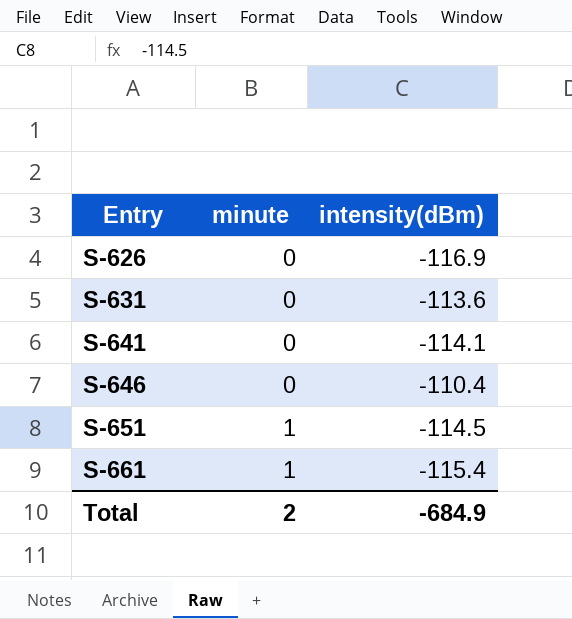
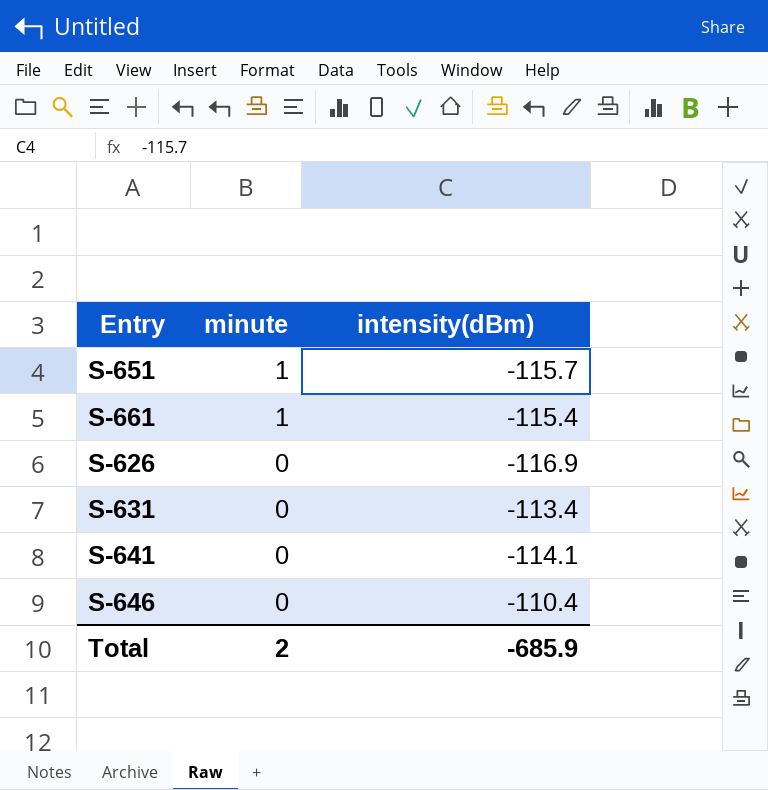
row order: Entry ascending -> minute descending
S-651 | intensity(dBm): -114.5 -> -115.7
S-631 | intensity(dBm): -113.6 -> -113.4
Total | intensity(dBm): -684.9 -> -685.9

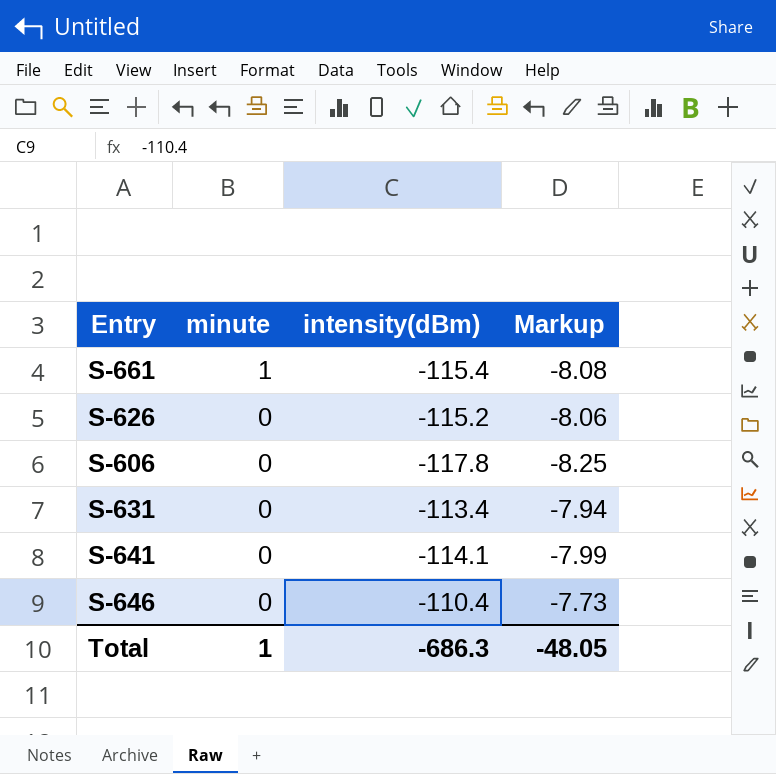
column Markup | formula: none -> [intensity(dBm)] * 0.07
row S-651: 1 | -115.7 -> none
S-626 | intensity(dBm): -116.9 -> -115.2
row S-606: none -> 0 | -117.8 | -8.25
Total | minute: 2 -> 1
Total | intensity(dBm): -685.9 -> -686.3

